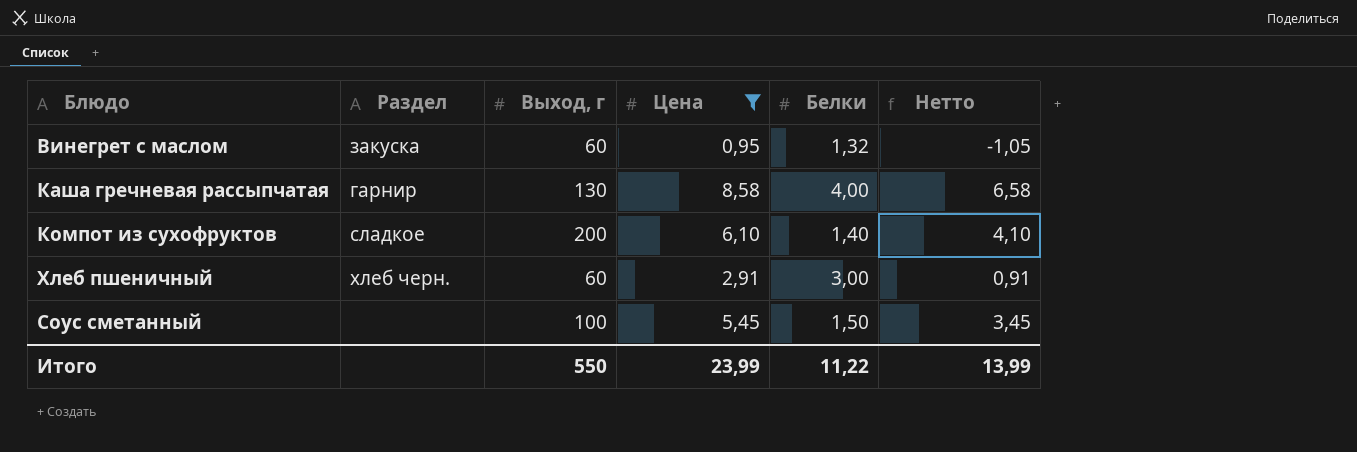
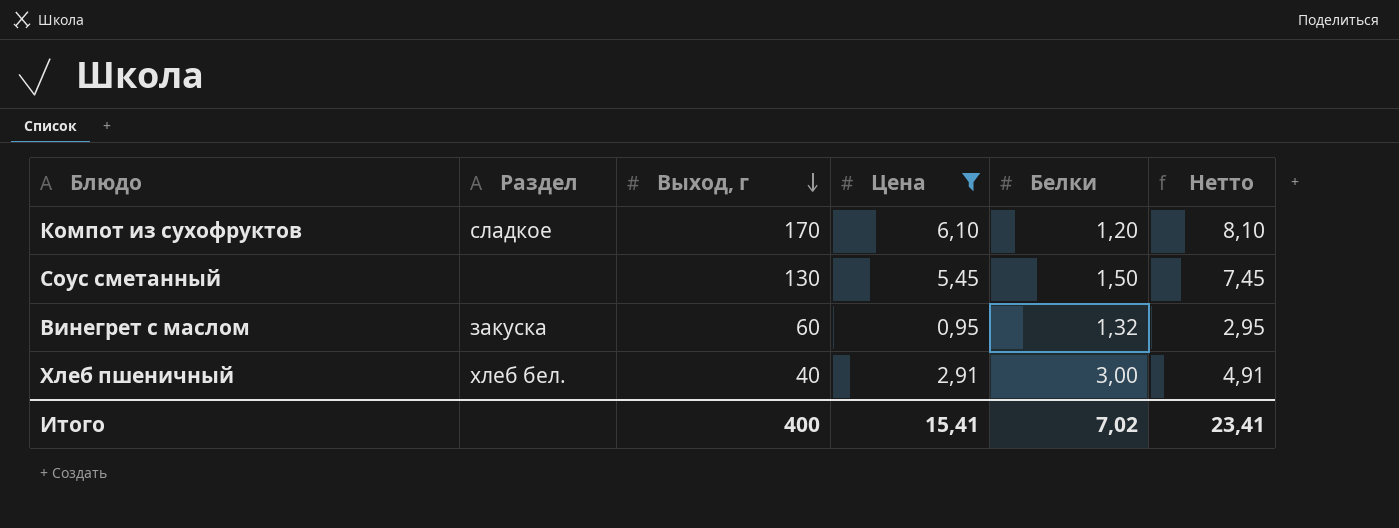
row order: none -> Выход, г descending
column Нетто | formula: [Цена] - 2 -> [Цена] + 2
row Каша гречневая рассыпчатая: гарнир | 130 | 8,58 | 4,00 | 6,58 -> none
Компот из сухофруктов | Выход, г: 200 -> 170
Компот из сухофруктов | Белки: 1,40 -> 1,20
Соус сметанный | Выход, г: 100 -> 130
Хлеб пшеничный | Раздел: хлеб черн. -> хлеб бел.
Хлеб пшеничный | Выход, г: 60 -> 40
Итого | Выход, г: 550 -> 400
Итого | Цена: 23,99 -> 15,41
Итого | Белки: 11,22 -> 7,02
Итого | Нетто: 13,99 -> 23,41

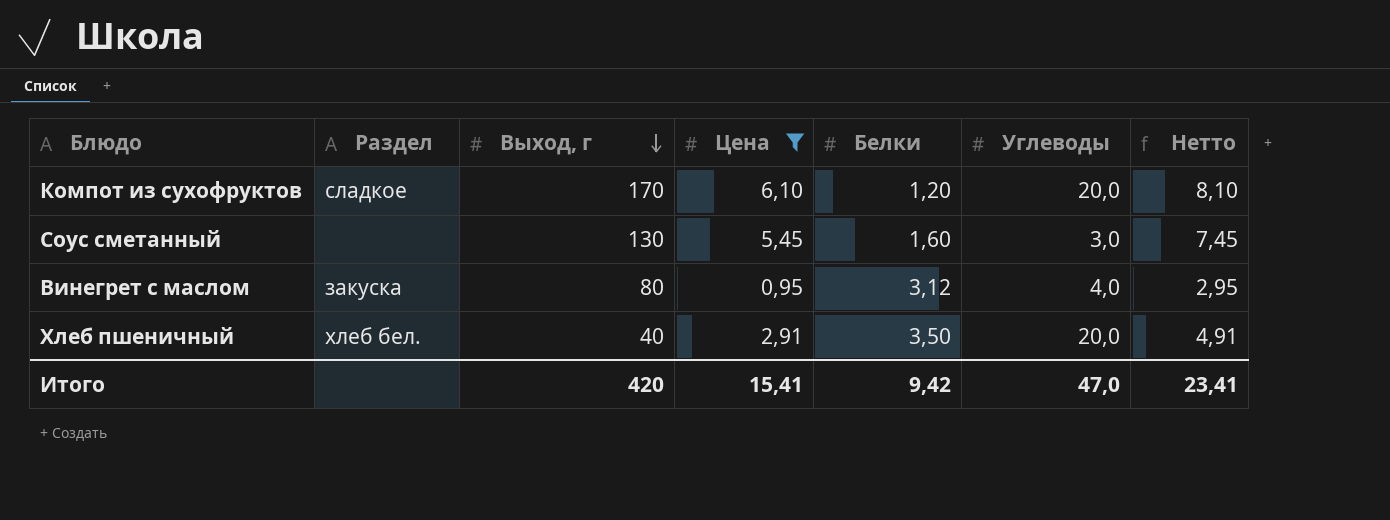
column Углеводы | position: none -> 6
Соус сметанный | Белки: 1,50 -> 1,60
Винегрет с маслом | Выход, г: 60 -> 80
Винегрет с маслом | Белки: 1,32 -> 3,12
Хлеб пшеничный | Белки: 3,00 -> 3,50
Итого | Выход, г: 400 -> 420
Итого | Белки: 7,02 -> 9,42

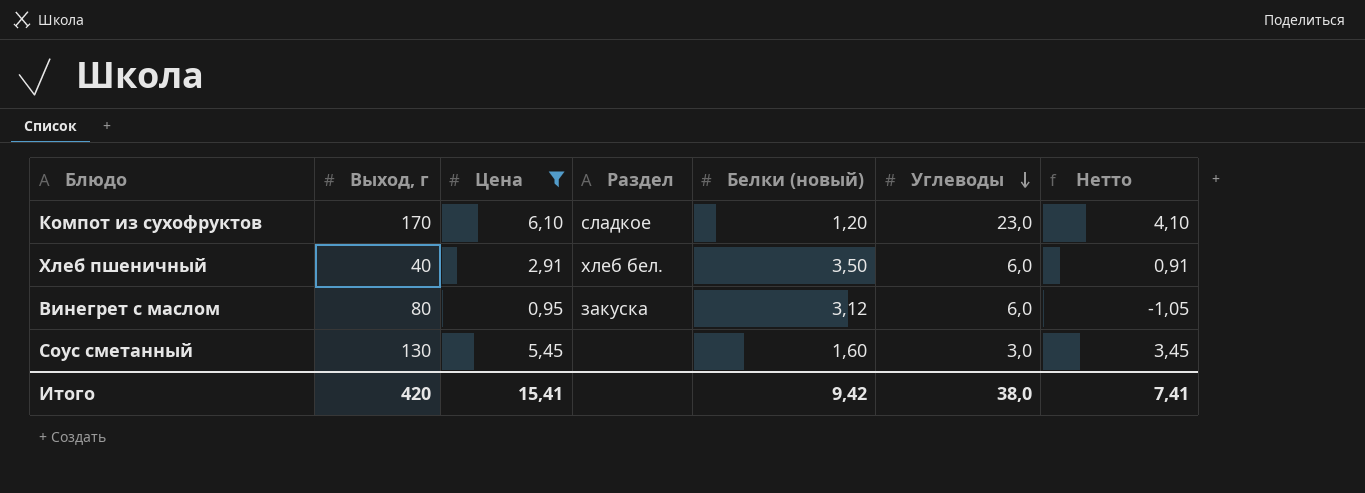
row order: Выход, г descending -> Углеводы descending
column Раздел | position: 2 -> 4
column name: Белки -> Белки (новый)
column Нетто | formula: [Цена] + 2 -> [Цена] - 2
Компот из сухофруктов | Углеводы: 20,0 -> 23,0
Хлеб пшеничный | Углеводы: 20,0 -> 6,0
Винегрет с маслом | Углеводы: 4,0 -> 6,0
Итого | Углеводы: 47,0 -> 38,0
Итого | Нетто: 23,41 -> 7,41

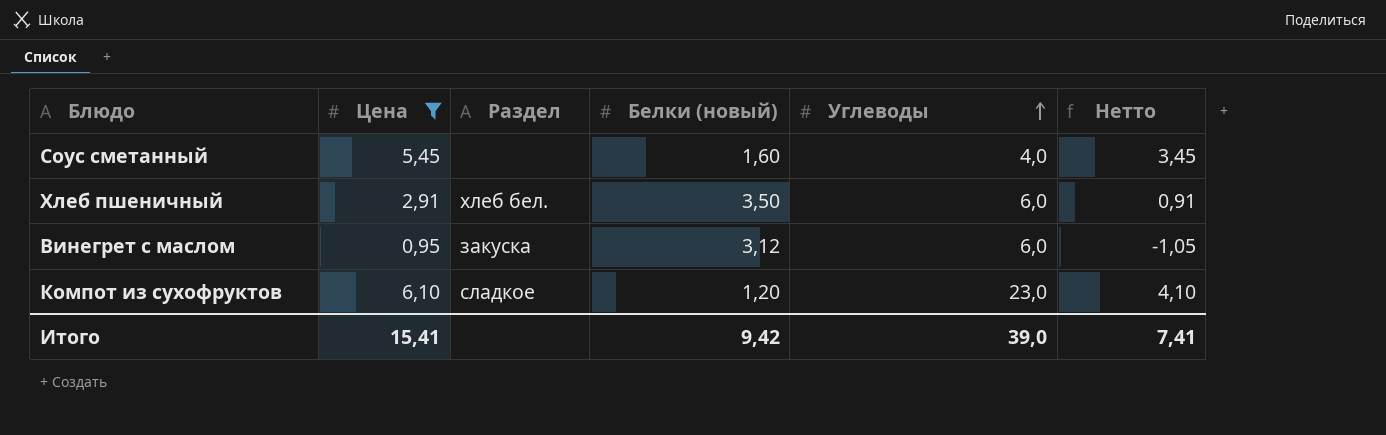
row order: Углеводы descending -> Углеводы ascending
column Выход, г | position: 2 -> none
Соус сметанный | Углеводы: 3,0 -> 4,0
Итого | Углеводы: 38,0 -> 39,0

